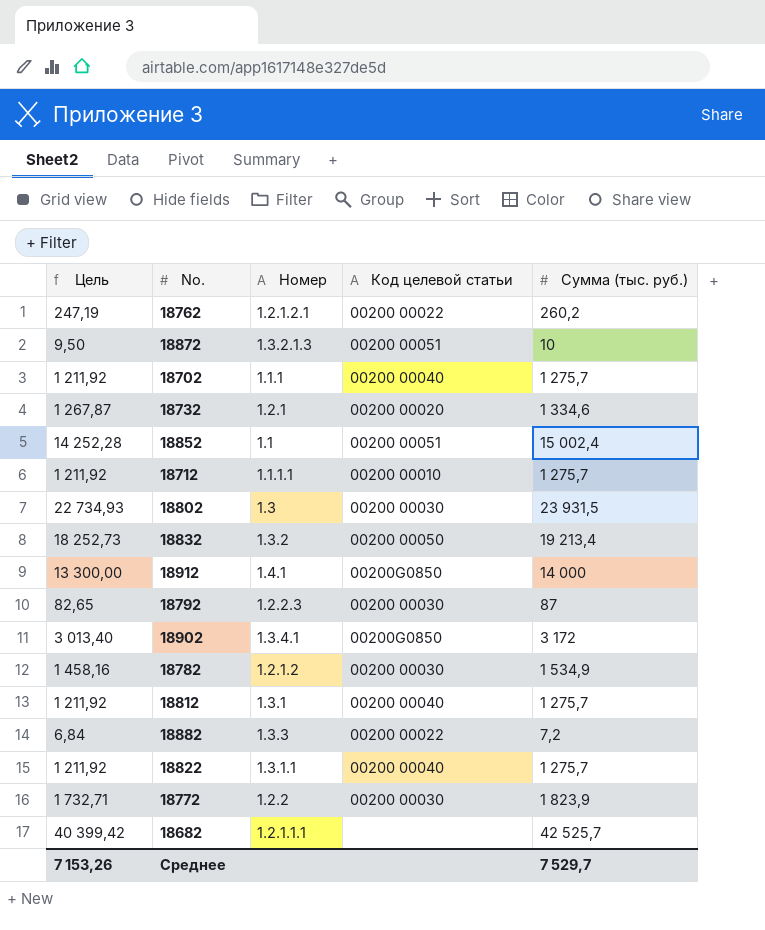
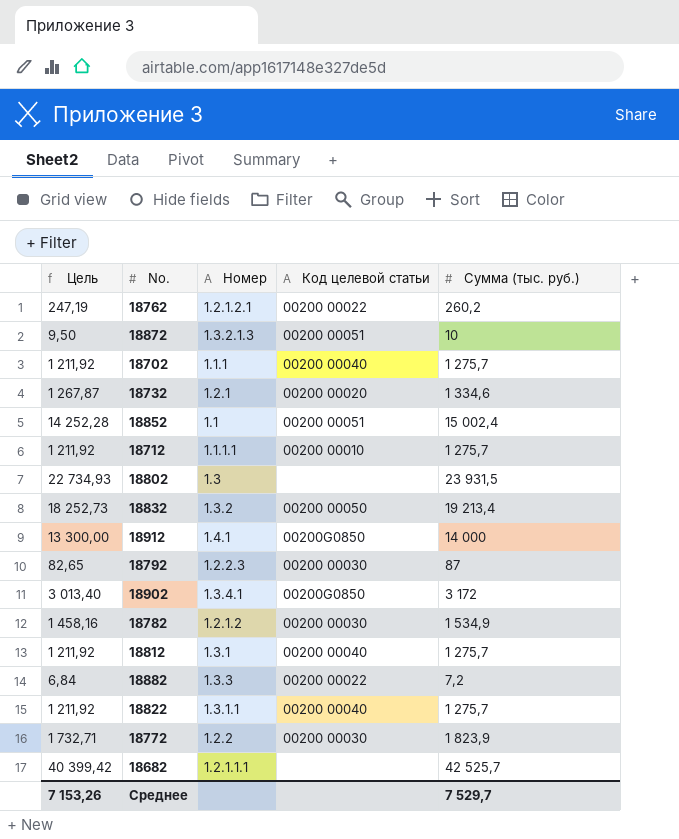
18802 | Код целевой статьи: 00200 00030 -> none

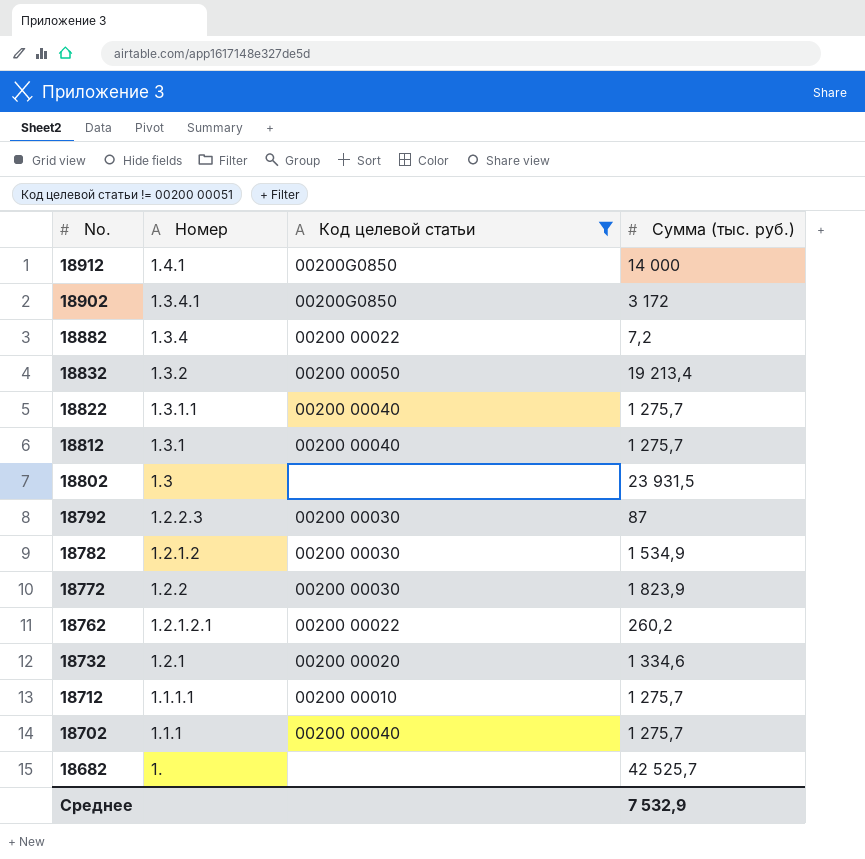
filter: none -> Код целевой статьи != 00200 00051
row order: none -> No. descending
column Цель | formula: [Сумма (тыс. руб.)] * 0,95 -> none
18882 | Номер: 1.3.3 -> 1.3.4
18682 | Номер: 1.2.1.1.1 -> 1.
Среднее | Сумма (тыс. руб.): 7 529,7 -> 7 532,9

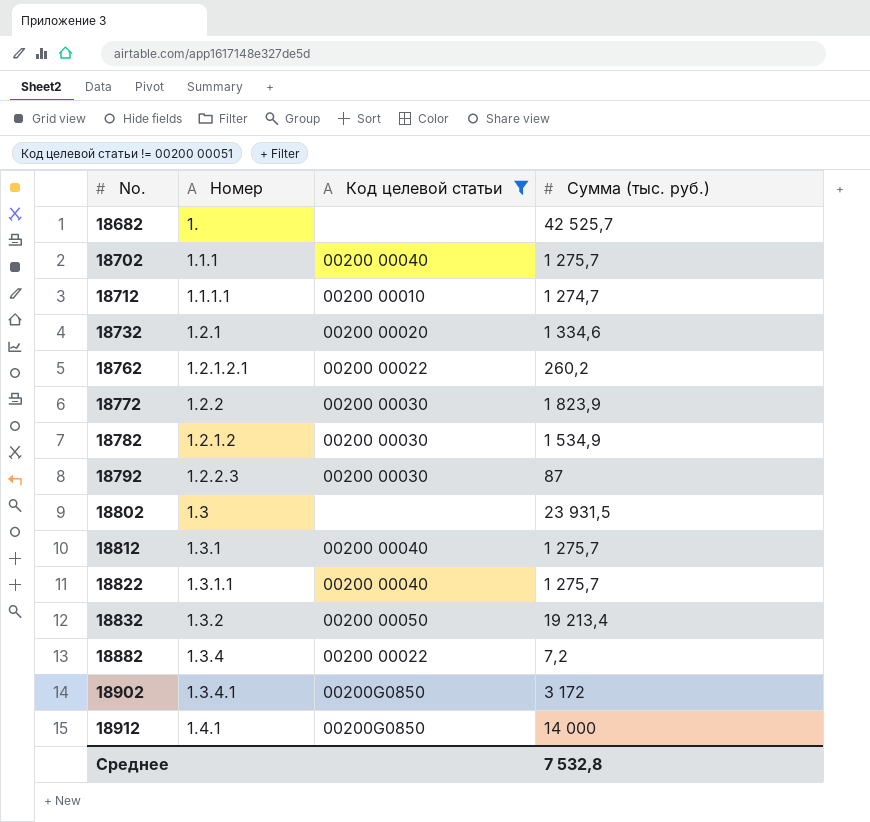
row order: No. descending -> No. ascending
18712 | Сумма (тыс. руб.): 1 275,7 -> 1 274,7
Среднее | Сумма (тыс. руб.): 7 532,9 -> 7 532,8

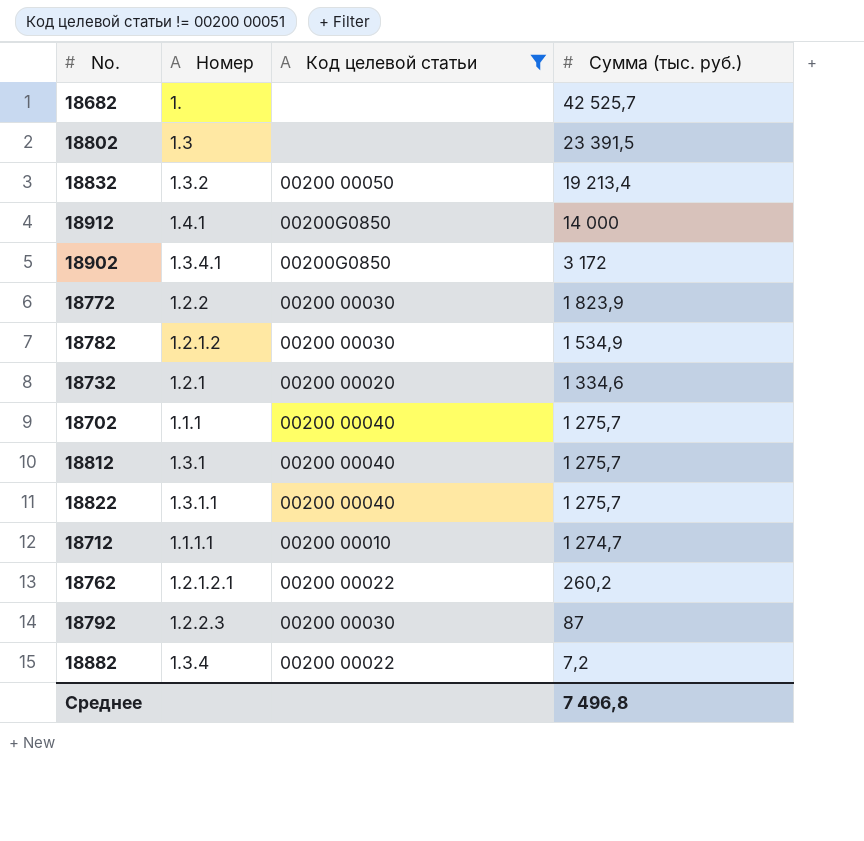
row order: No. ascending -> Сумма (тыс. руб.) descending
18802 | Сумма (тыс. руб.): 23 931,5 -> 23 391,5
Среднее | Сумма (тыс. руб.): 7 532,8 -> 7 496,8

